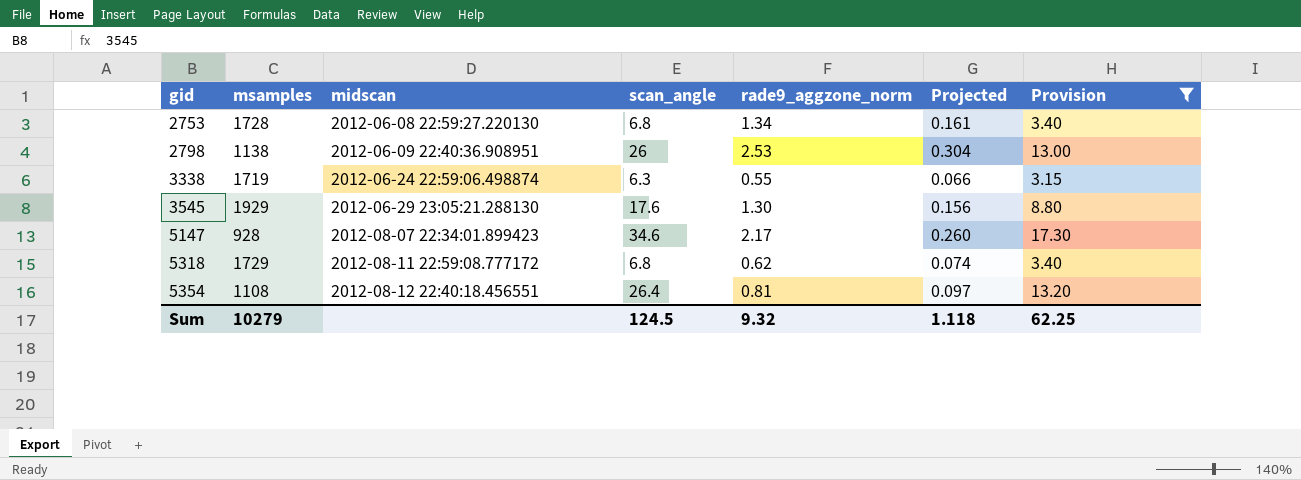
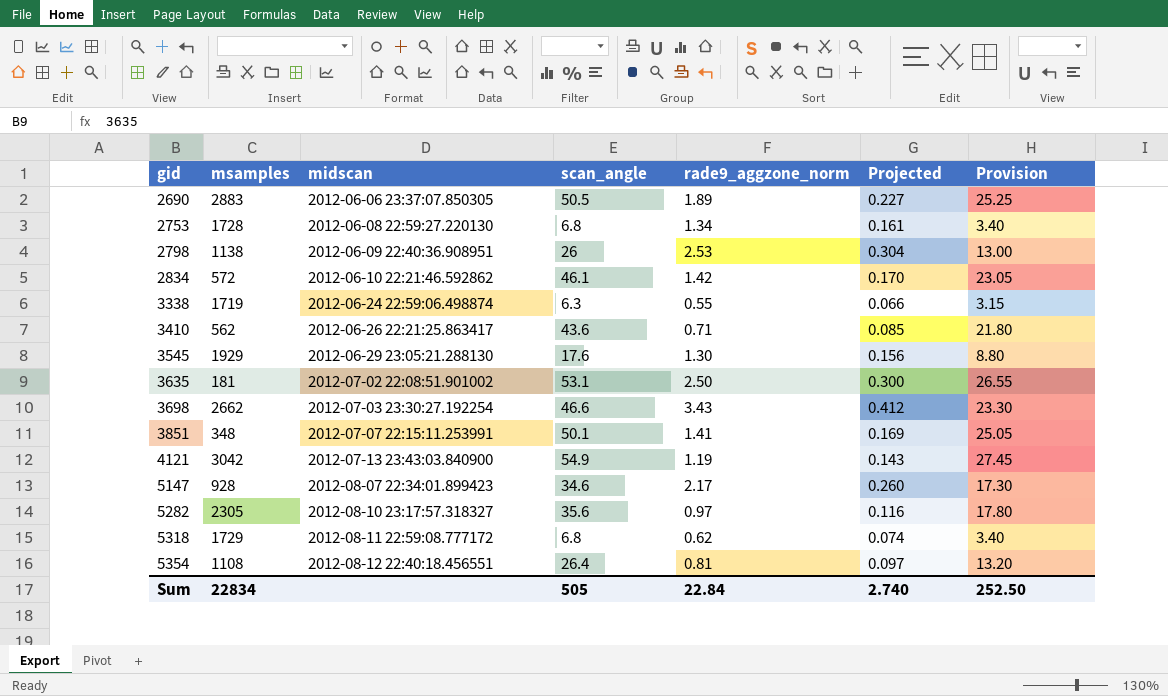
filter: Provision <= 17.30 -> none
Sum | msamples: 10279 -> 22834
Sum | scan_angle: 124.5 -> 505
Sum | rade9_aggzone_norm: 9.32 -> 22.84
Sum | Projected: 1.118 -> 2.740
Sum | Provision: 62.25 -> 252.50

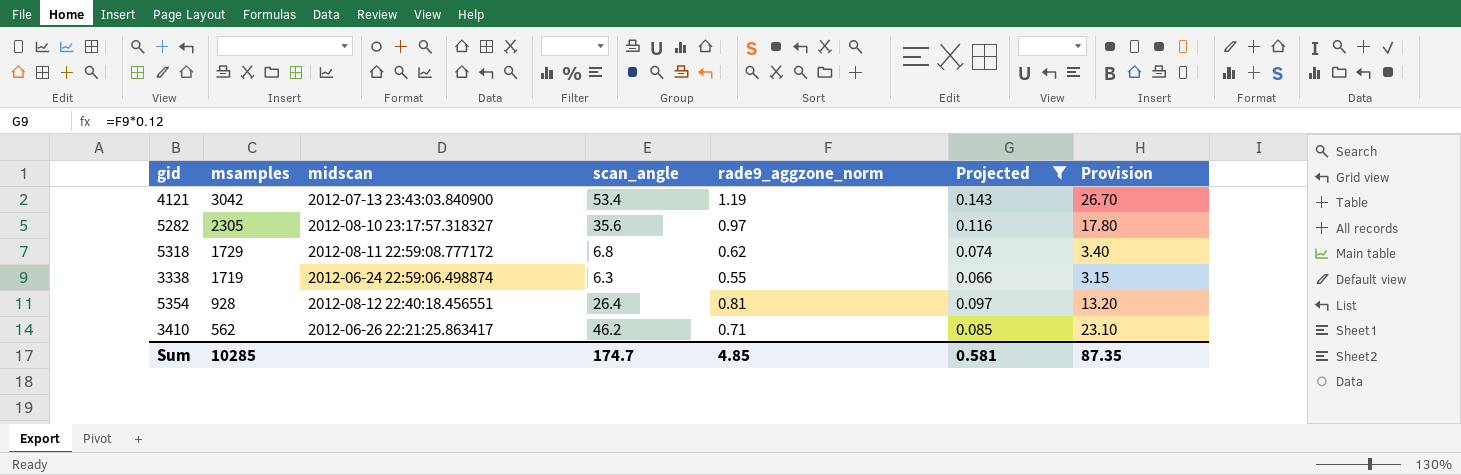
filter: none -> Projected <= 0.143
row order: gid ascending -> msamples descending
4121 | scan_angle: 54.9 -> 53.4
4121 | Provision: 27.45 -> 26.70
5354 | msamples: 1108 -> 928
3410 | scan_angle: 43.6 -> 46.2
3410 | Provision: 21.80 -> 23.10
Sum | msamples: 22834 -> 10285
Sum | scan_angle: 505 -> 174.7
Sum | rade9_aggzone_norm: 22.84 -> 4.85
Sum | Projected: 2.740 -> 0.581
Sum | Provision: 252.50 -> 87.35

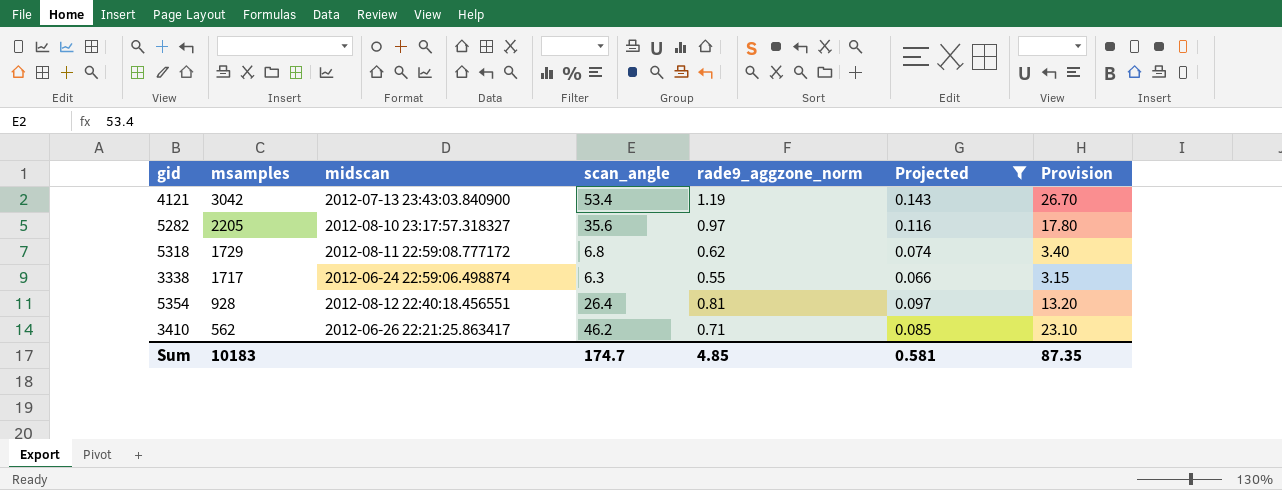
5282 | msamples: 2305 -> 2205
3338 | msamples: 1719 -> 1717
Sum | msamples: 10285 -> 10183

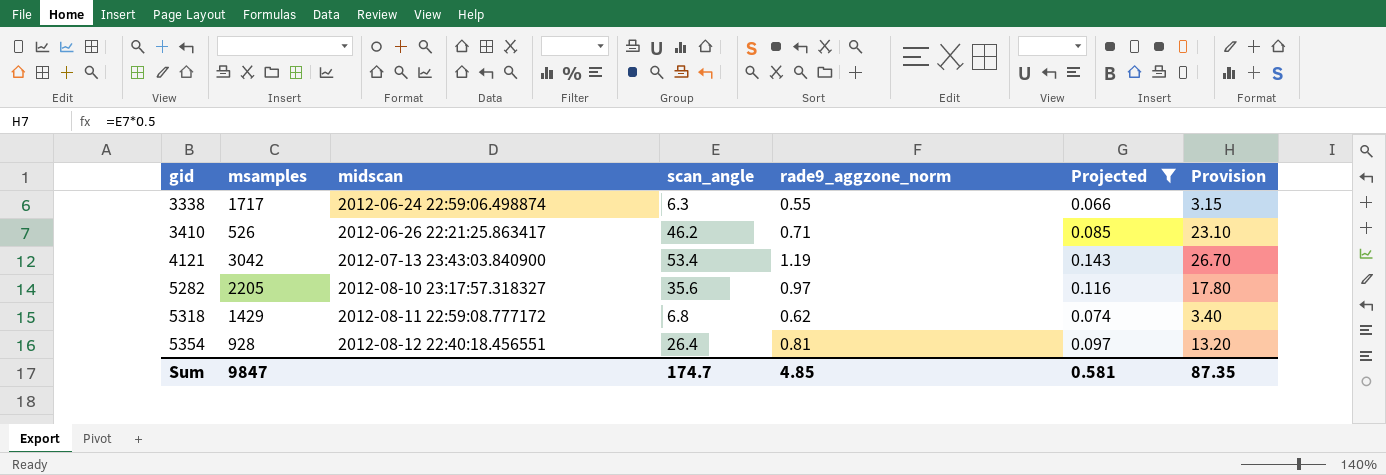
row order: msamples descending -> gid ascending
3410 | msamples: 562 -> 526
5318 | msamples: 1729 -> 1429
Sum | msamples: 10183 -> 9847

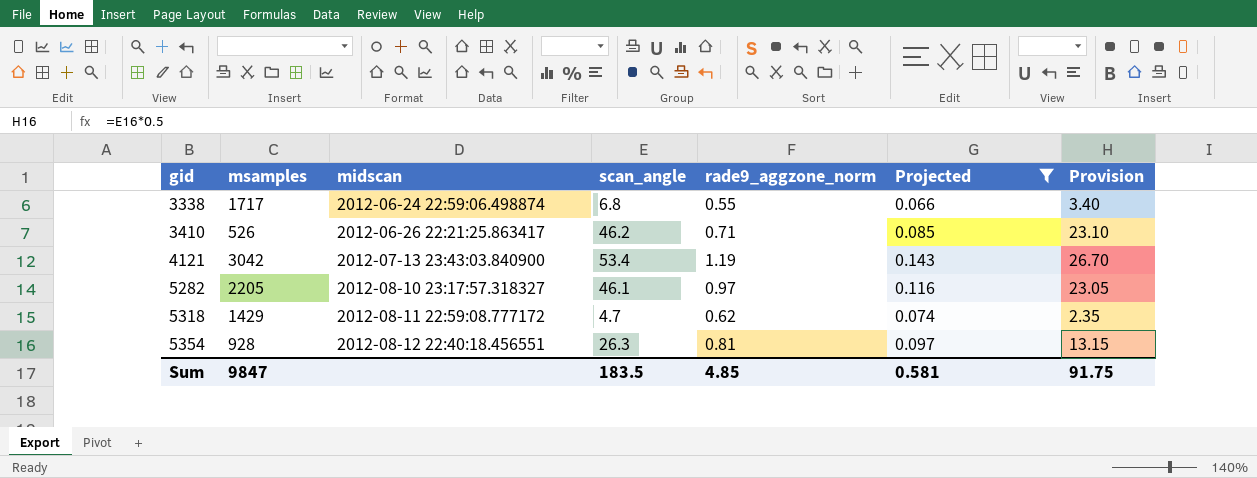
3338 | scan_angle: 6.3 -> 6.8
3338 | Provision: 3.15 -> 3.40
5282 | scan_angle: 35.6 -> 46.1
5282 | Provision: 17.80 -> 23.05
5318 | scan_angle: 6.8 -> 4.7
5318 | Provision: 3.40 -> 2.35
5354 | scan_angle: 26.4 -> 26.3
5354 | Provision: 13.20 -> 13.15
Sum | scan_angle: 174.7 -> 183.5
Sum | Provision: 87.35 -> 91.75

